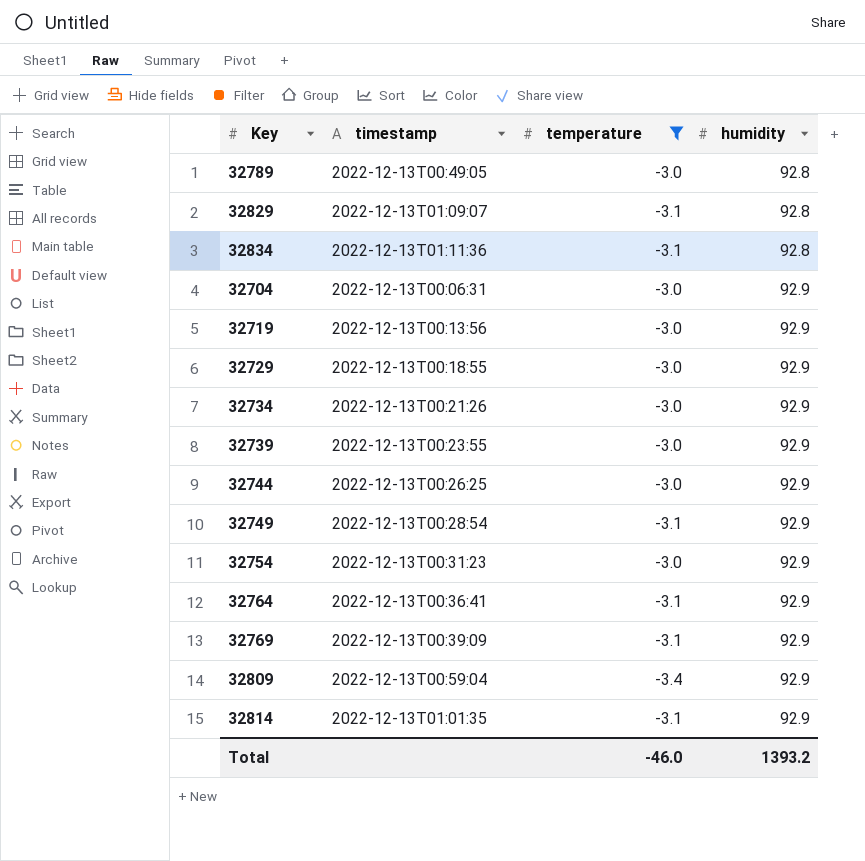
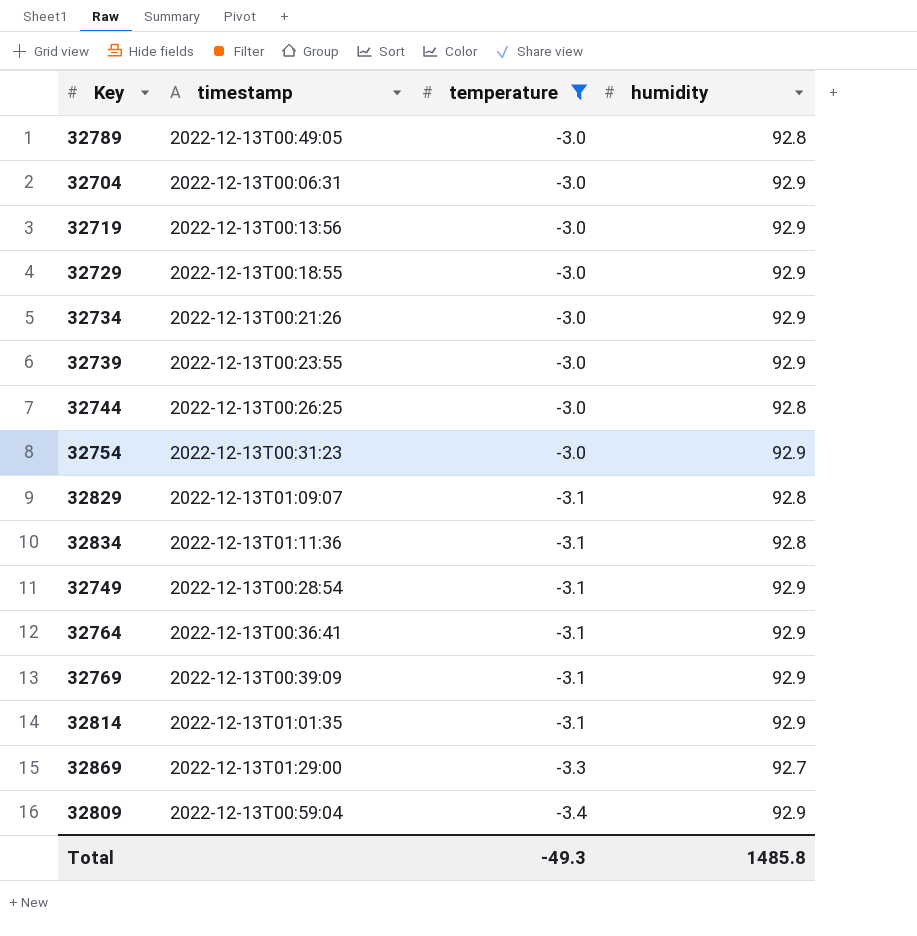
row order: humidity ascending -> temperature descending
32744 | humidity: 92.9 -> 92.8
row 32869: none -> 2022-12-13T01:29:00 | -3.3 | 92.7
Total | temperature: -46.0 -> -49.3
Total | humidity: 1393.2 -> 1485.8

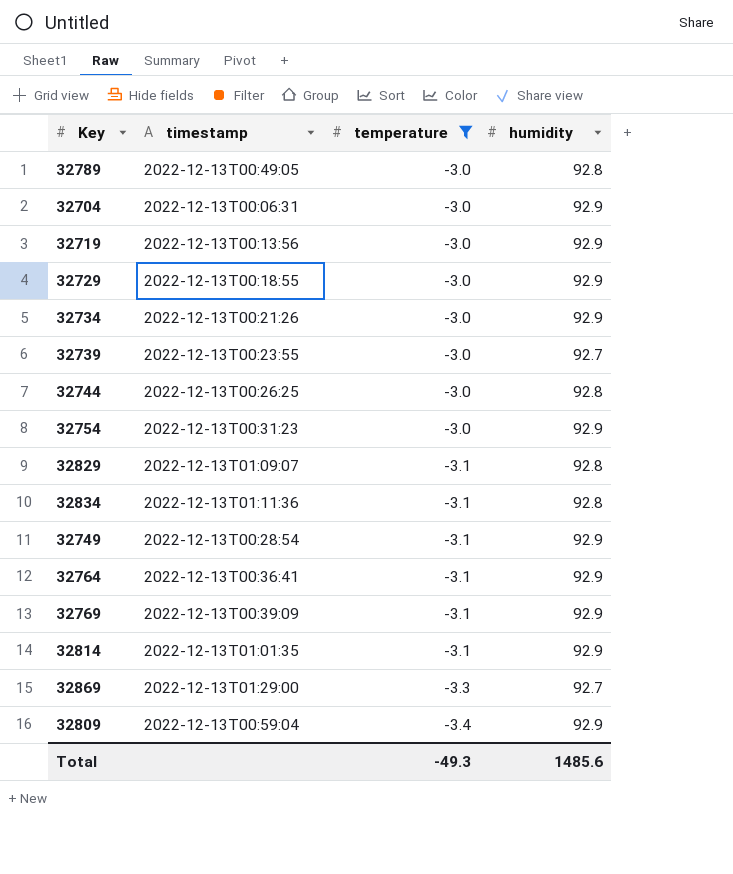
32739 | humidity: 92.9 -> 92.7
Total | humidity: 1485.8 -> 1485.6

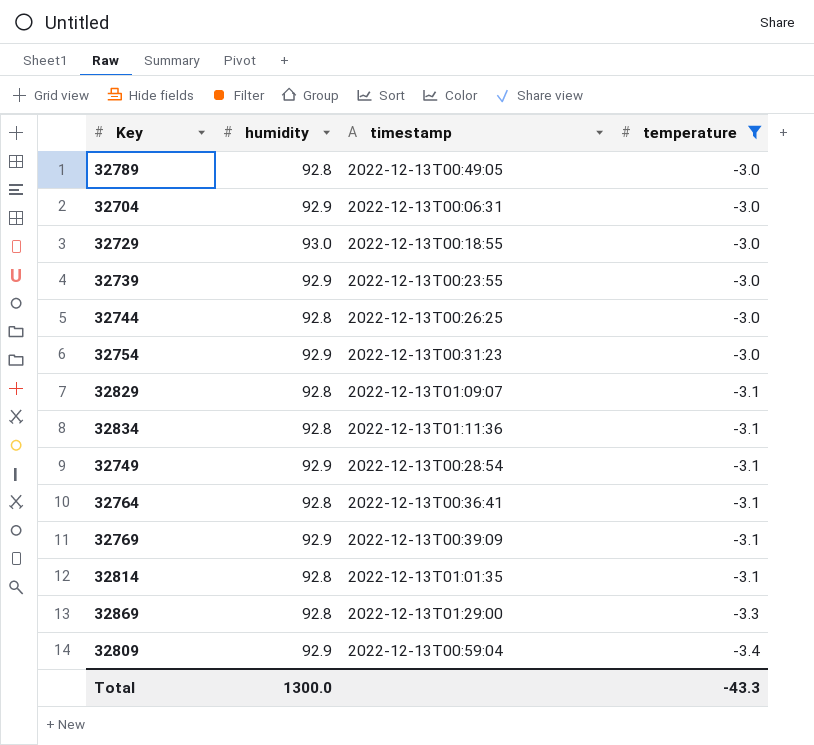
column humidity | position: 4 -> 2
row 32719: 2022-12-13T00:13:56 | -3.0 | 92.9 -> none
row 32734: 2022-12-13T00:21:26 | -3.0 | 92.9 -> none
32729 | humidity: 92.9 -> 93.0
32739 | humidity: 92.7 -> 92.9
32764 | humidity: 92.9 -> 92.8
32814 | humidity: 92.9 -> 92.8
32869 | humidity: 92.7 -> 92.8
Total | humidity: 1485.6 -> 1300.0
Total | temperature: -49.3 -> -43.3

